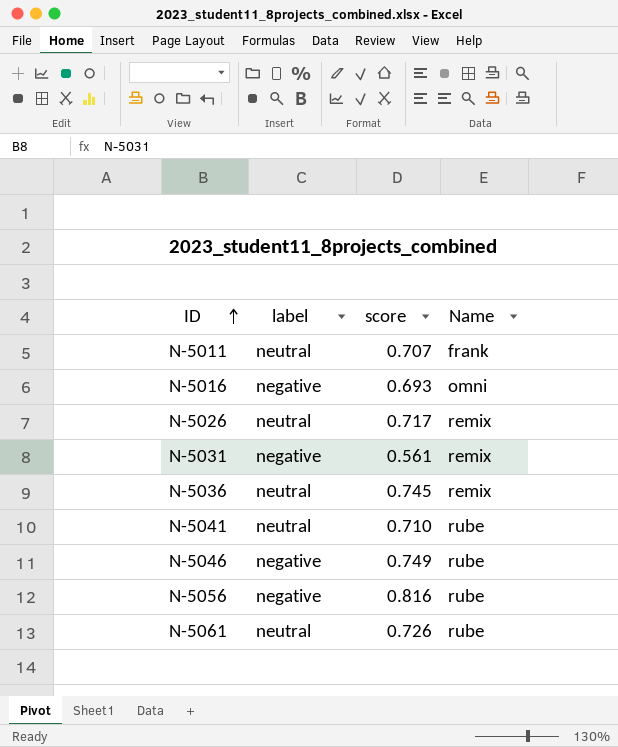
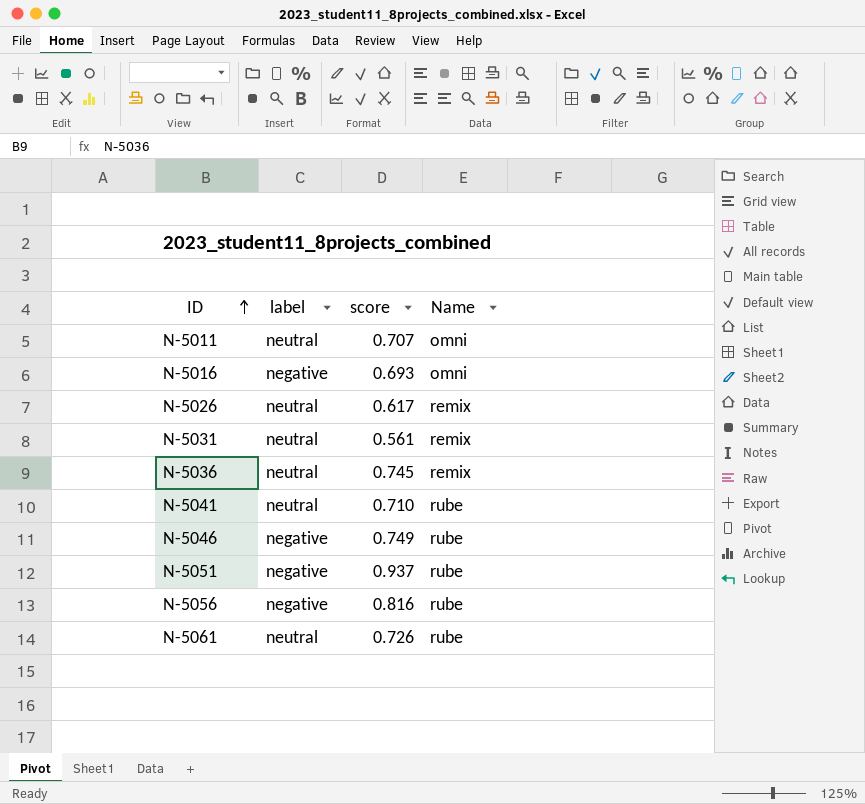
N-5011 | Name: frank -> omni
N-5026 | score: 0.717 -> 0.617
N-5031 | label: negative -> neutral
row N-5051: none -> negative | 0.937 | rube

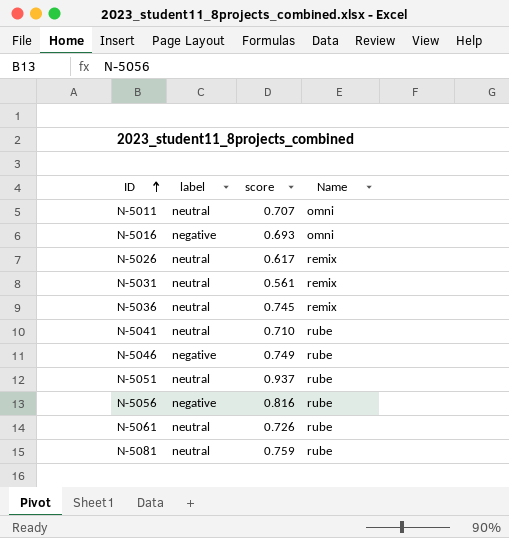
N-5051 | label: negative -> neutral
row N-5081: none -> neutral | 0.759 | rube

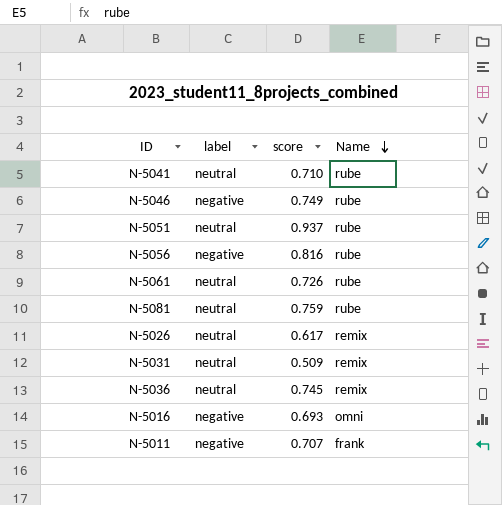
row order: ID ascending -> Name descending
N-5031 | score: 0.561 -> 0.509
N-5011 | label: neutral -> negative
N-5011 | Name: omni -> frank

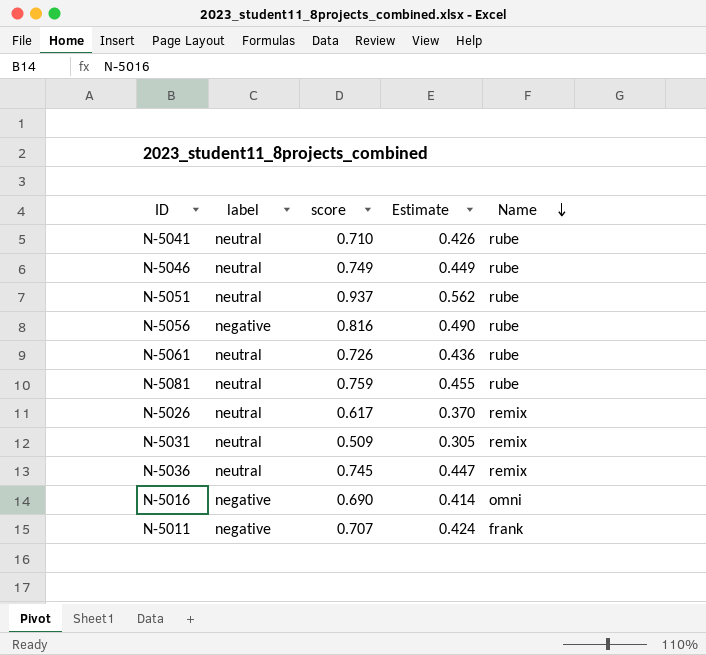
column Estimate | formula: none -> [score] * 0.6
N-5046 | label: negative -> neutral
N-5016 | score: 0.693 -> 0.690

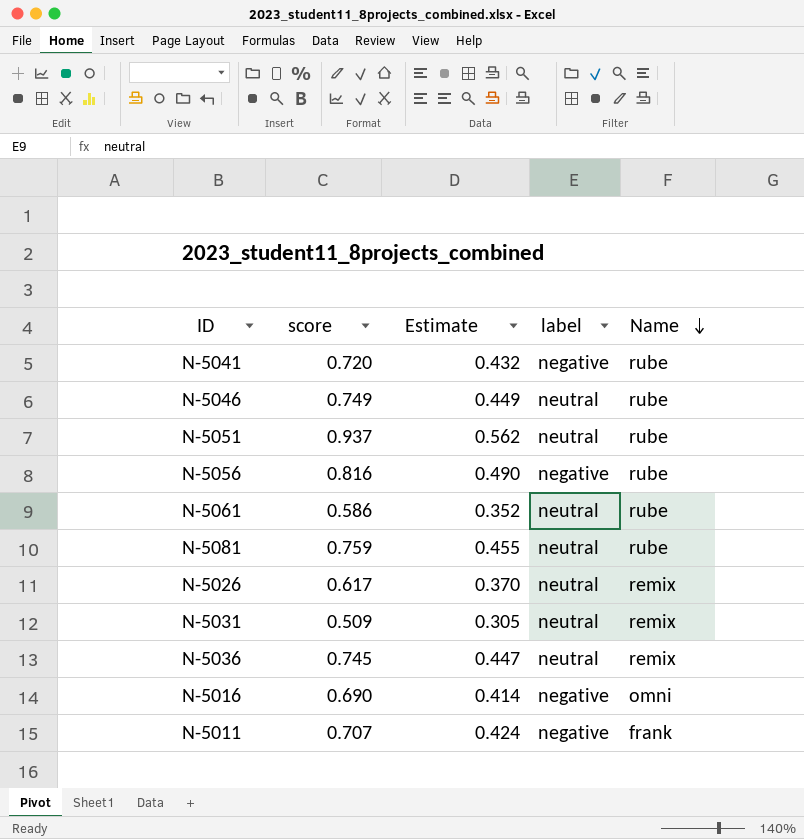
column label | position: 2 -> 4
N-5041 | score: 0.710 -> 0.720
N-5041 | Estimate: 0.426 -> 0.432
N-5041 | label: neutral -> negative
N-5061 | score: 0.726 -> 0.586
N-5061 | Estimate: 0.436 -> 0.352

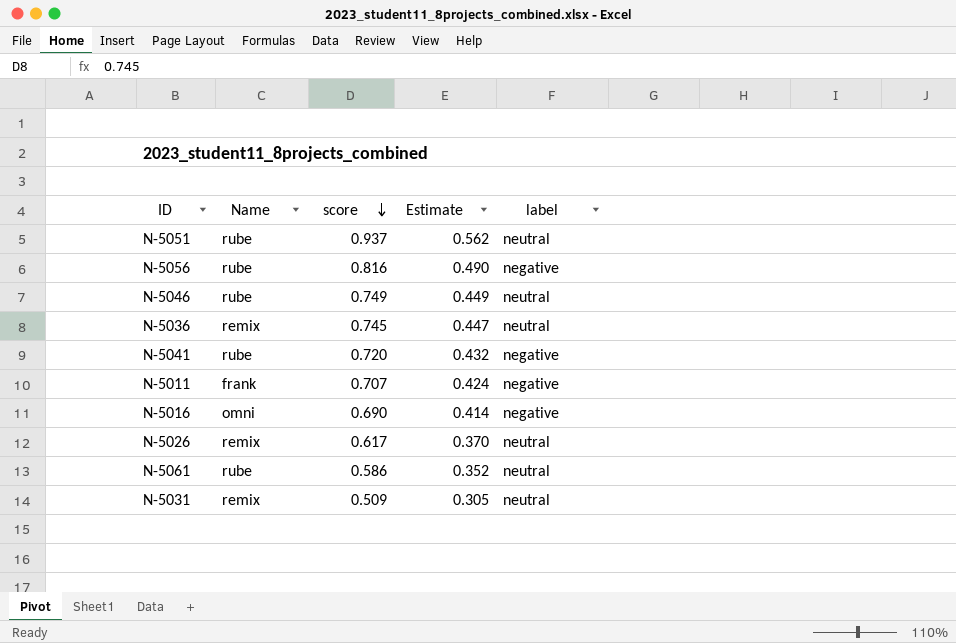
row order: Name descending -> score descending
column Name | position: 5 -> 2
row N-5081: 0.759 | 0.455 | neutral | rube -> none

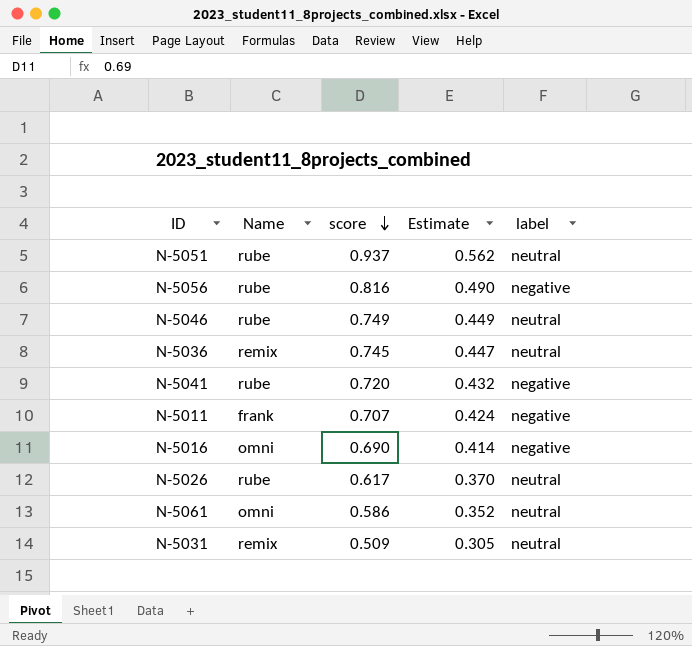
N-5026 | Name: remix -> rube
N-5061 | Name: rube -> omni

